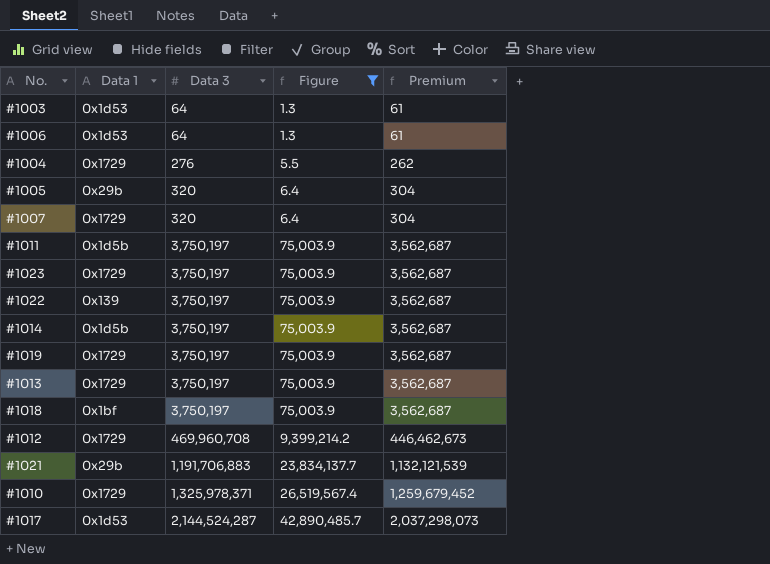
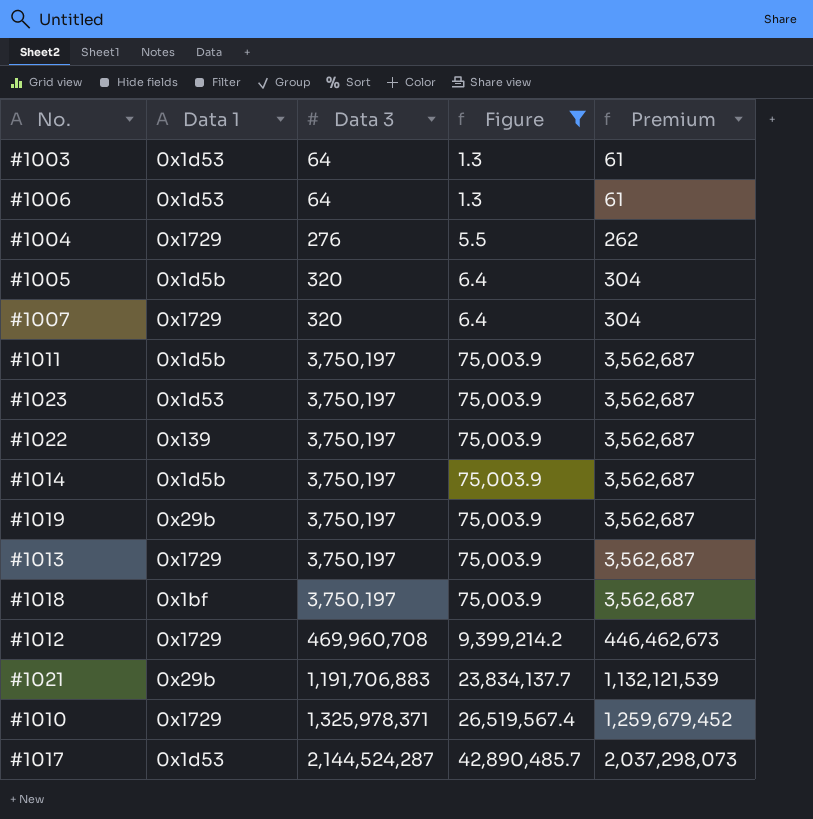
#1005 | Data 1: 0x29b -> 0x1d5b
#1023 | Data 1: 0x1729 -> 0x1d53
#1019 | Data 1: 0x1729 -> 0x29b

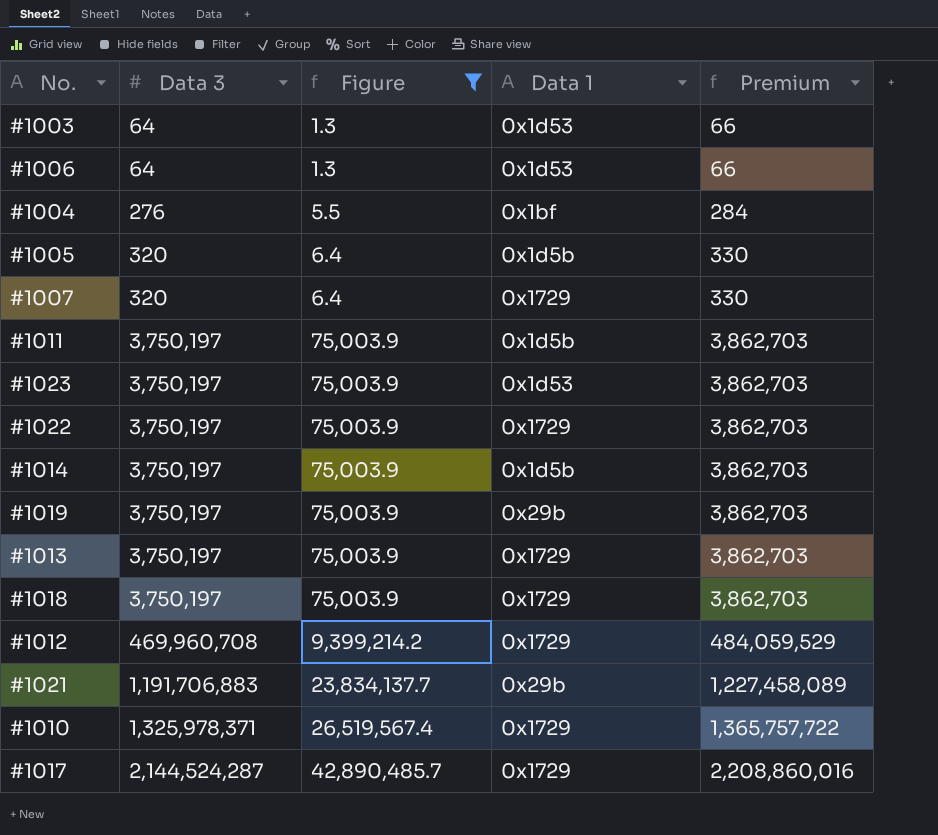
column Data 1 | position: 2 -> 4
column Premium | formula: [Data 3] * 0.95 -> [Data 3] * 1.03
#1004 | Data 1: 0x1729 -> 0x1bf
#1022 | Data 1: 0x139 -> 0x1729
#1018 | Data 1: 0x1bf -> 0x1729
#1017 | Data 1: 0x1d53 -> 0x1729

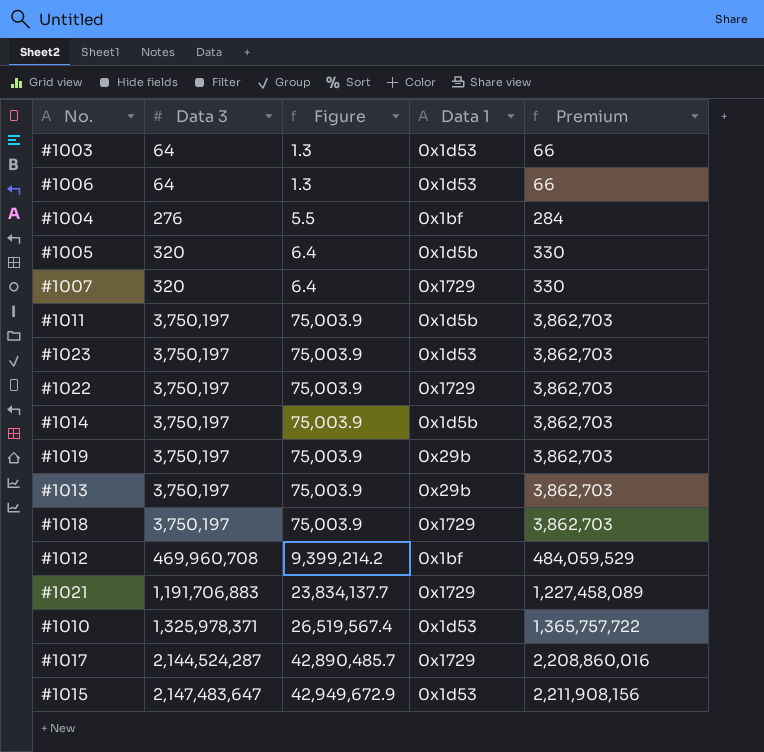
filter: Figure != 42,949,672.9 -> none
#1013 | Data 1: 0x1729 -> 0x29b
#1012 | Data 1: 0x1729 -> 0x1bf
#1021 | Data 1: 0x29b -> 0x1729
#1010 | Data 1: 0x1729 -> 0x1d53

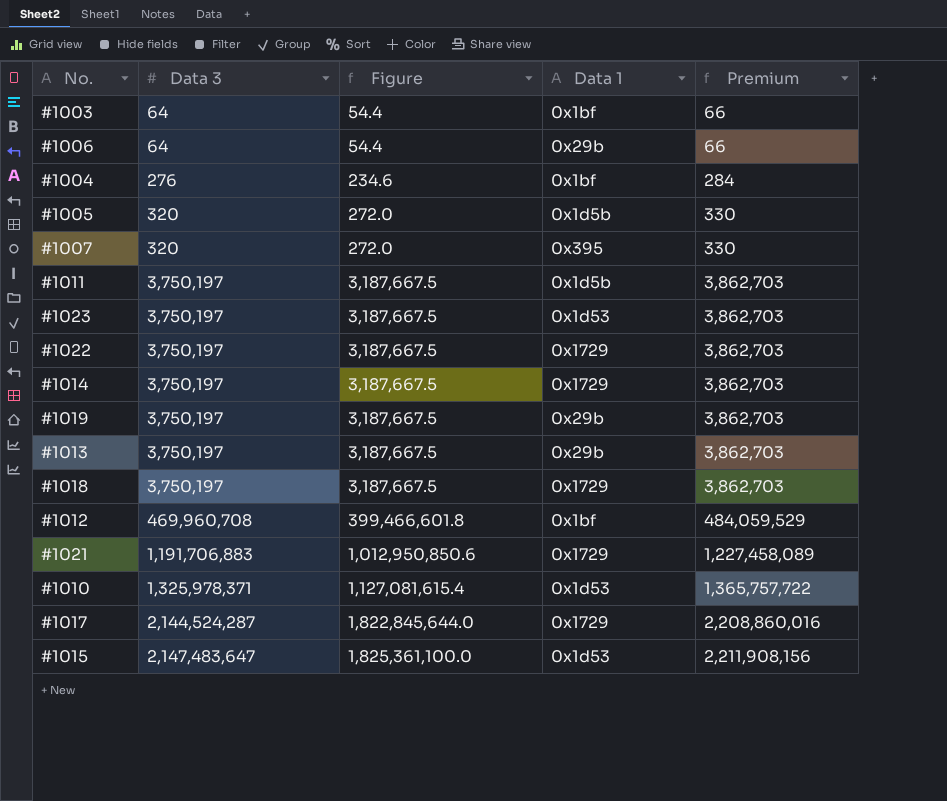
column Figure | formula: [Data 3] * 0.02 -> [Data 3] * 0.85
#1003 | Data 1: 0x1d53 -> 0x1bf
#1006 | Data 1: 0x1d53 -> 0x29b
#1007 | Data 1: 0x1729 -> 0x395
#1014 | Data 1: 0x1d5b -> 0x1729

